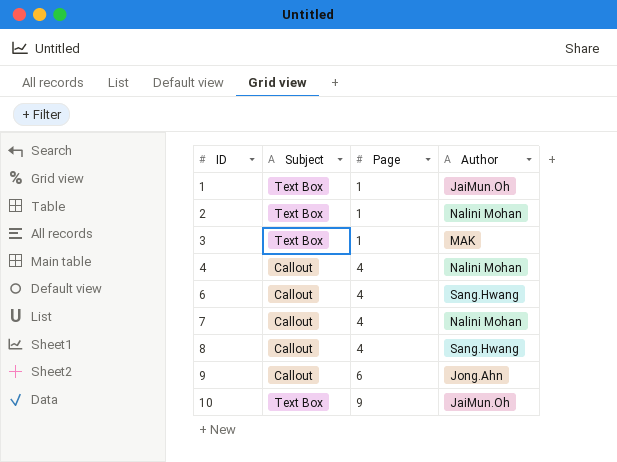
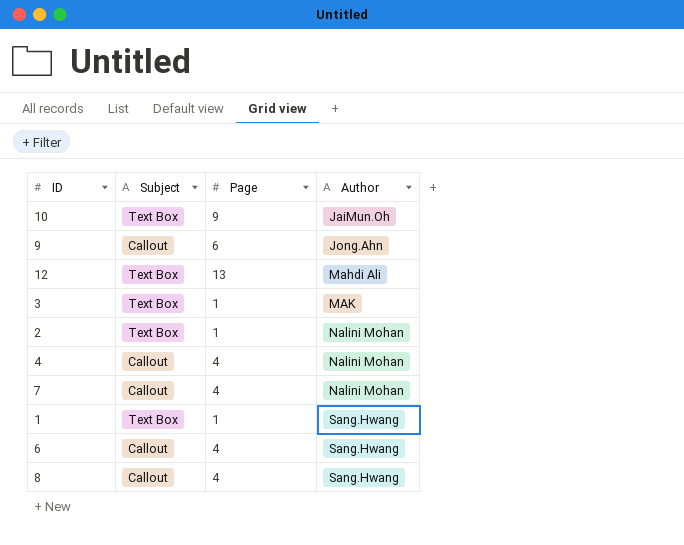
row order: ID ascending -> Author ascending
row 12: none -> Text Box | 13 | Mahdi Ali
1 | Author: JaiMun.Oh -> Sang.Hwang

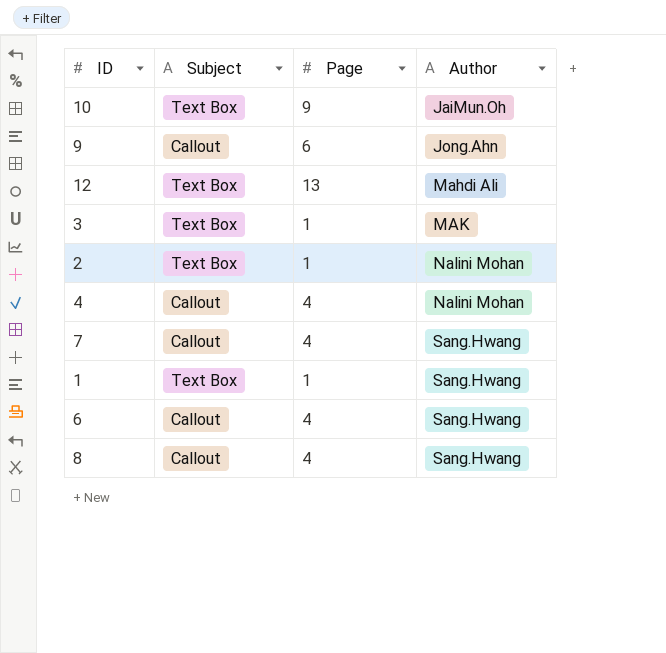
7 | Author: Nalini Mohan -> Sang.Hwang

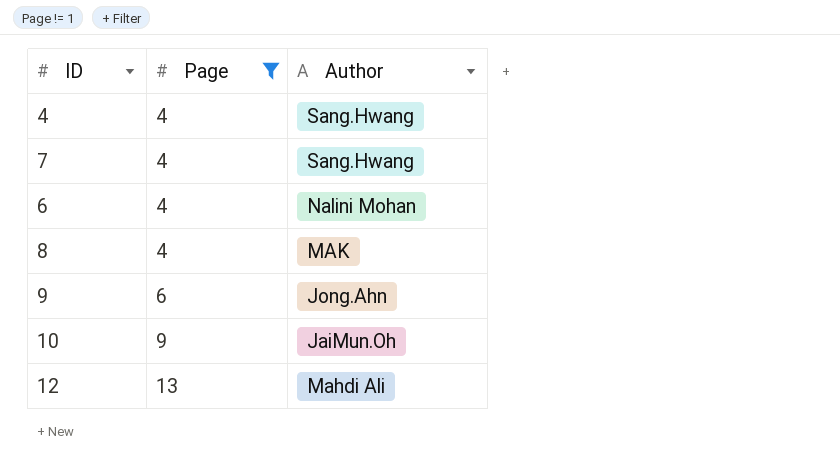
filter: none -> Page != 1
row order: Author ascending -> Page ascending
column Subject | position: 2 -> none
4 | Author: Nalini Mohan -> Sang.Hwang
6 | Author: Sang.Hwang -> Nalini Mohan
8 | Author: Sang.Hwang -> MAK

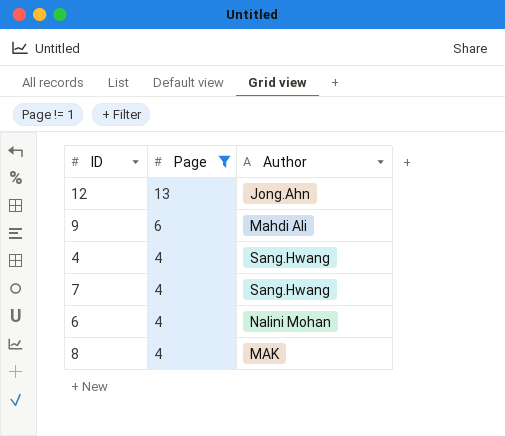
row order: Page ascending -> Page descending
row 10: 9 | JaiMun.Oh -> none
12 | Author: Mahdi Ali -> Jong.Ahn
9 | Author: Jong.Ahn -> Mahdi Ali

